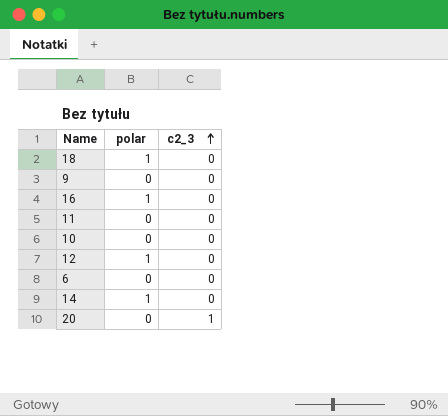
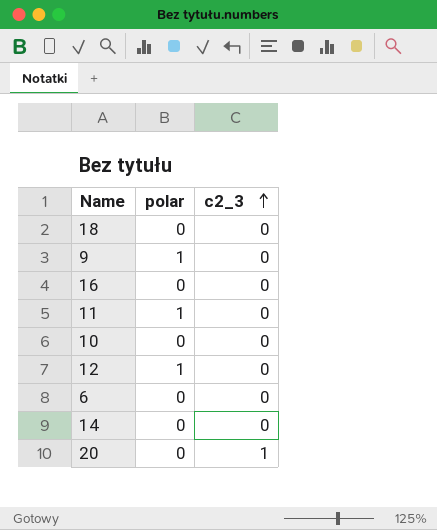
18 | polar: 1 -> 0
9 | polar: 0 -> 1
16 | polar: 1 -> 0
11 | polar: 0 -> 1
14 | polar: 1 -> 0

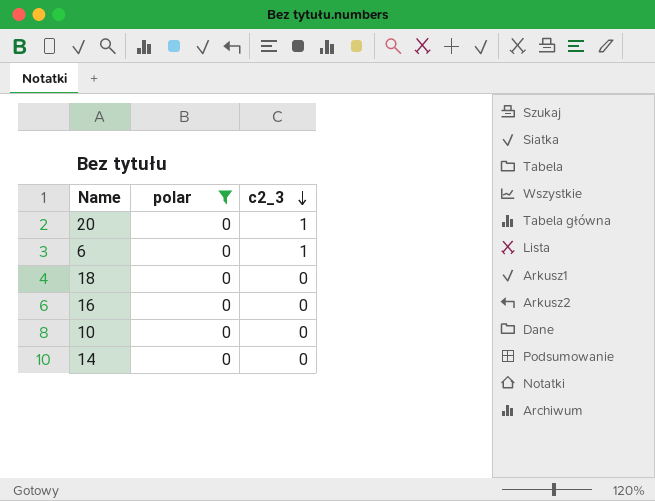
filter: none -> polar = 0
row order: c2_3 ascending -> c2_3 descending
6 | c2_3: 0 -> 1

